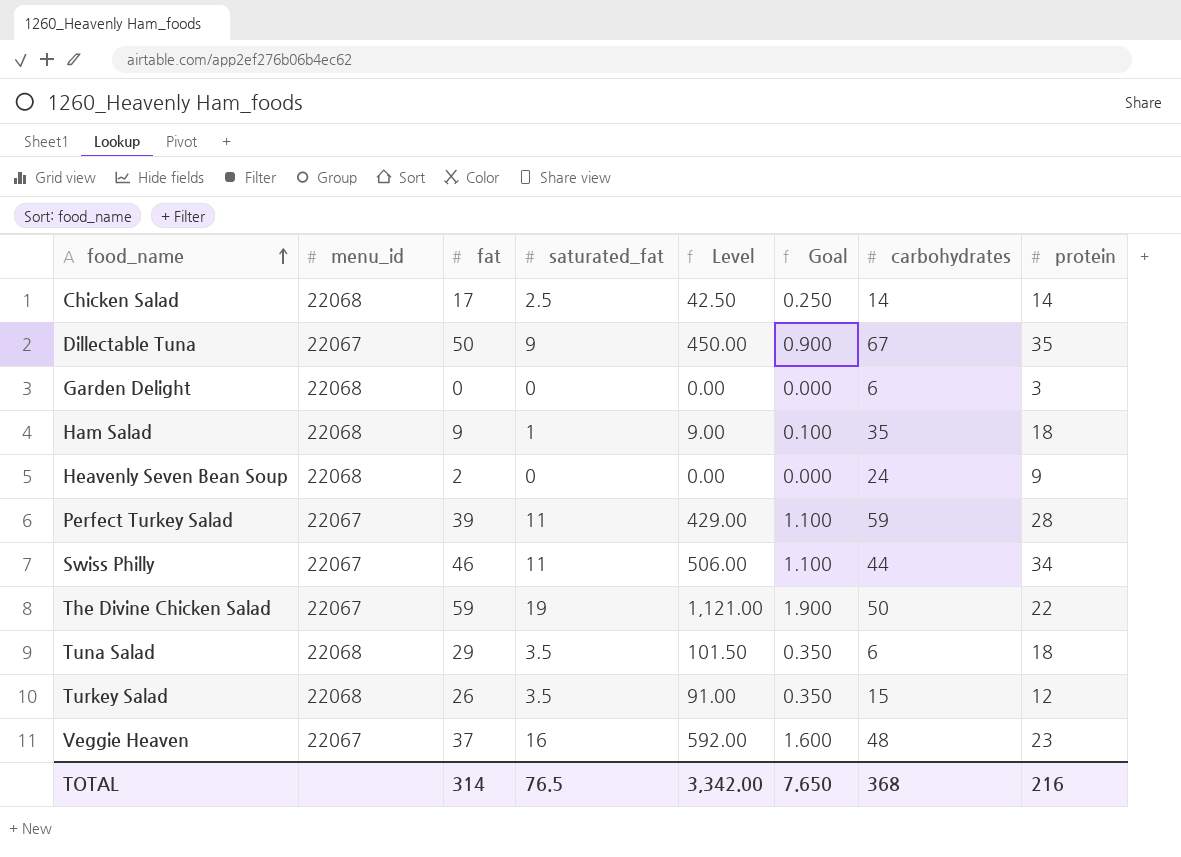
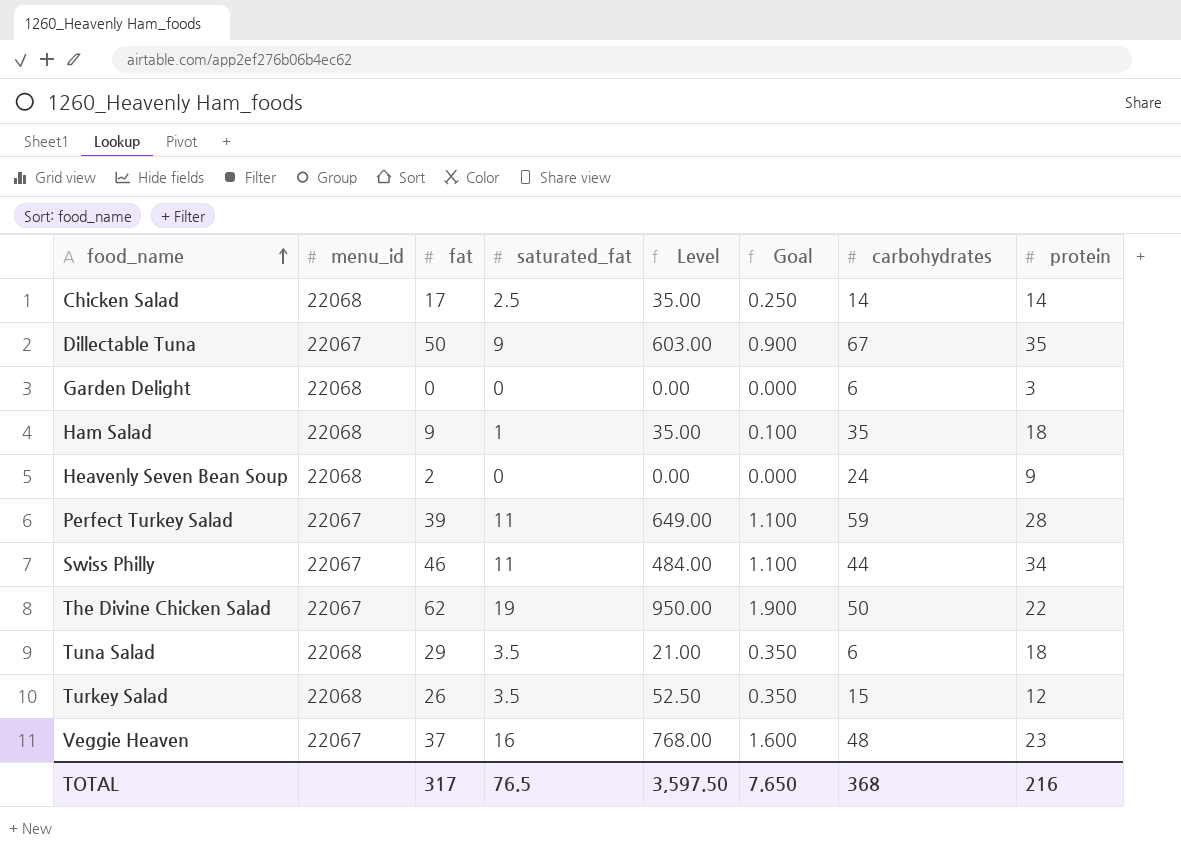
column Level | formula: [fat] * [saturated_fat] -> [saturated_fat] * [carbohydrates]
The Divine Chicken Salad | fat: 59 -> 62
TOTAL | fat: 314 -> 317
TOTAL | Level: 3,342.00 -> 3,597.50

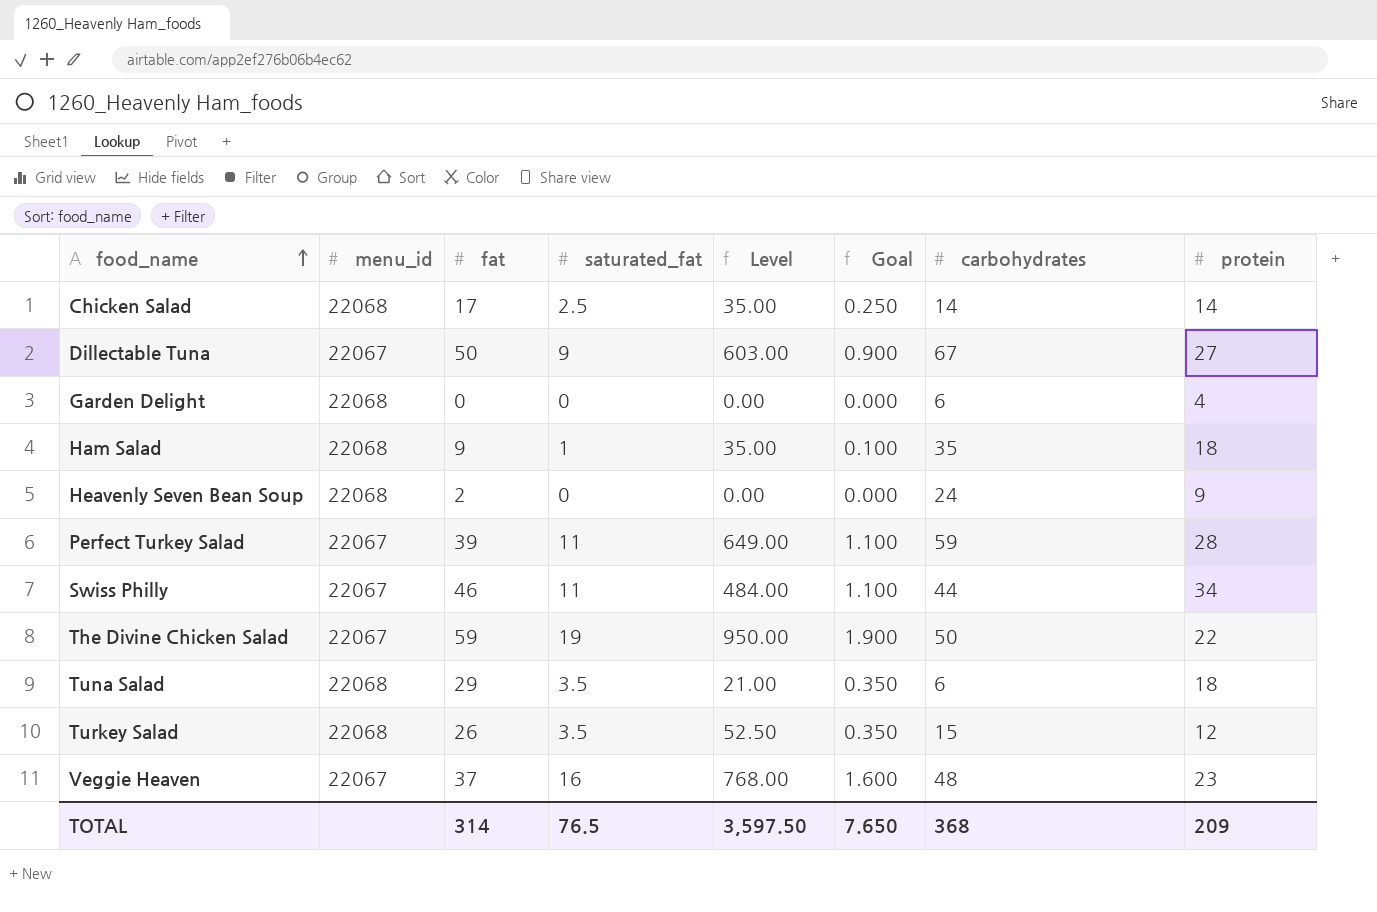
Dillectable Tuna | protein: 35 -> 27
Garden Delight | protein: 3 -> 4
The Divine Chicken Salad | fat: 62 -> 59
TOTAL | fat: 317 -> 314
TOTAL | protein: 216 -> 209

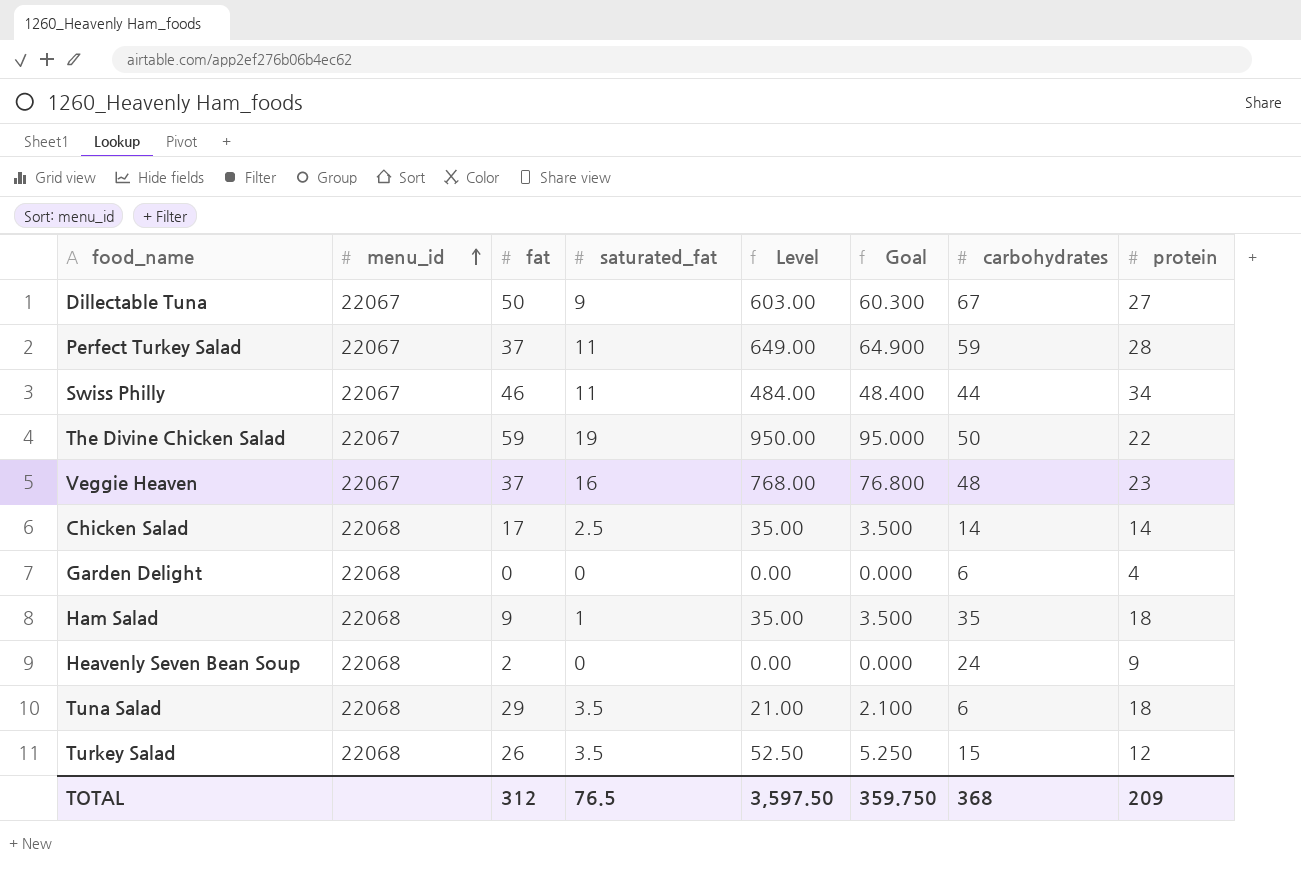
row order: food_name ascending -> menu_id ascending
column Goal | formula: [saturated_fat] * 0.1 -> [Level] * 0.1
Perfect Turkey Salad | fat: 39 -> 37
TOTAL | fat: 314 -> 312
TOTAL | Goal: 7.650 -> 359.750

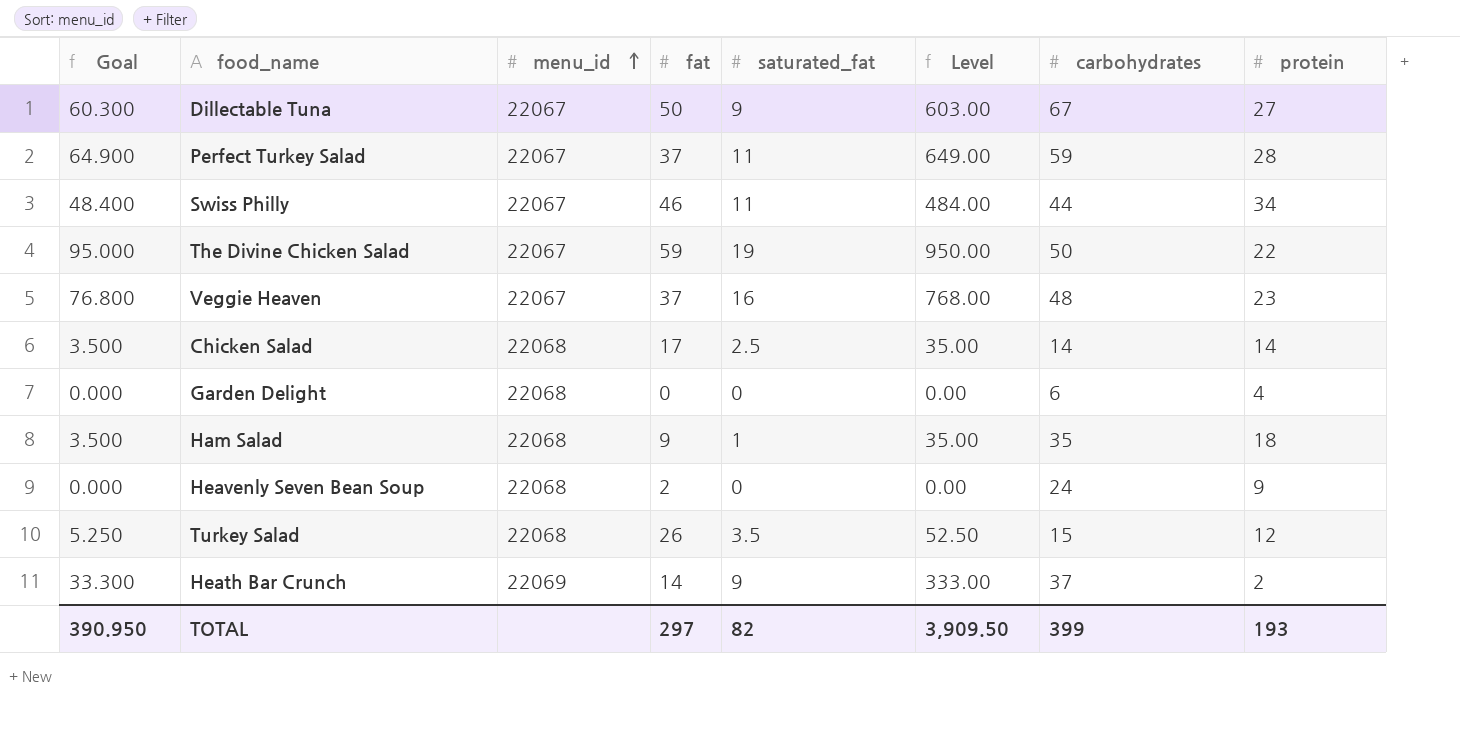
column Goal | position: 6 -> 1
row Tuna Salad: 22068 | 29 | 3.5 | 21.00 | 2.100 | 6 | 18 -> none
row Heath Bar Crunch: none -> 33.300 | 22069 | 14 | 9 | 333.00 | 37 | 2
TOTAL | Goal: 359.750 -> 390.950
TOTAL | fat: 312 -> 297
TOTAL | saturated_fat: 76.5 -> 82
TOTAL | Level: 3,597.50 -> 3,909.50
TOTAL | carbohydrates: 368 -> 399
TOTAL | protein: 209 -> 193

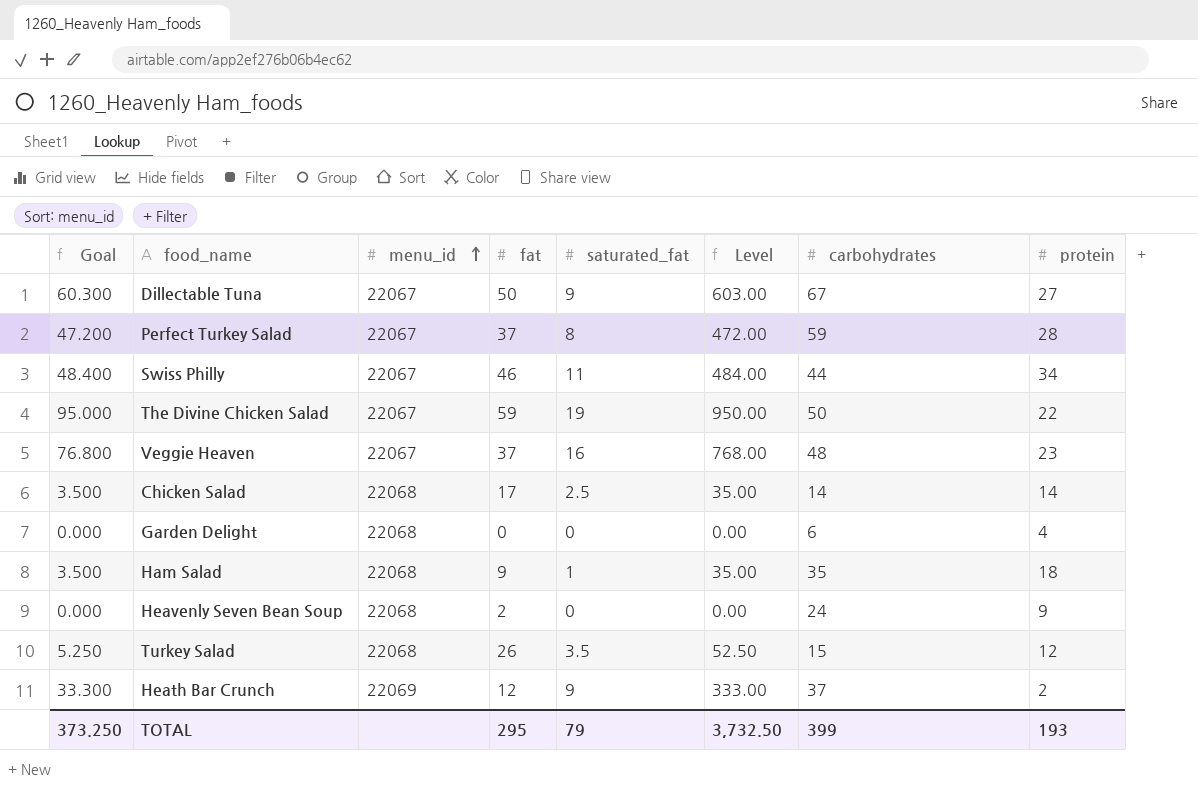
Perfect Turkey Salad | Goal: 64.900 -> 47.200
Perfect Turkey Salad | saturated_fat: 11 -> 8
Perfect Turkey Salad | Level: 649.00 -> 472.00
Heath Bar Crunch | fat: 14 -> 12
TOTAL | Goal: 390.950 -> 373.250
TOTAL | fat: 297 -> 295
TOTAL | saturated_fat: 82 -> 79
TOTAL | Level: 3,909.50 -> 3,732.50

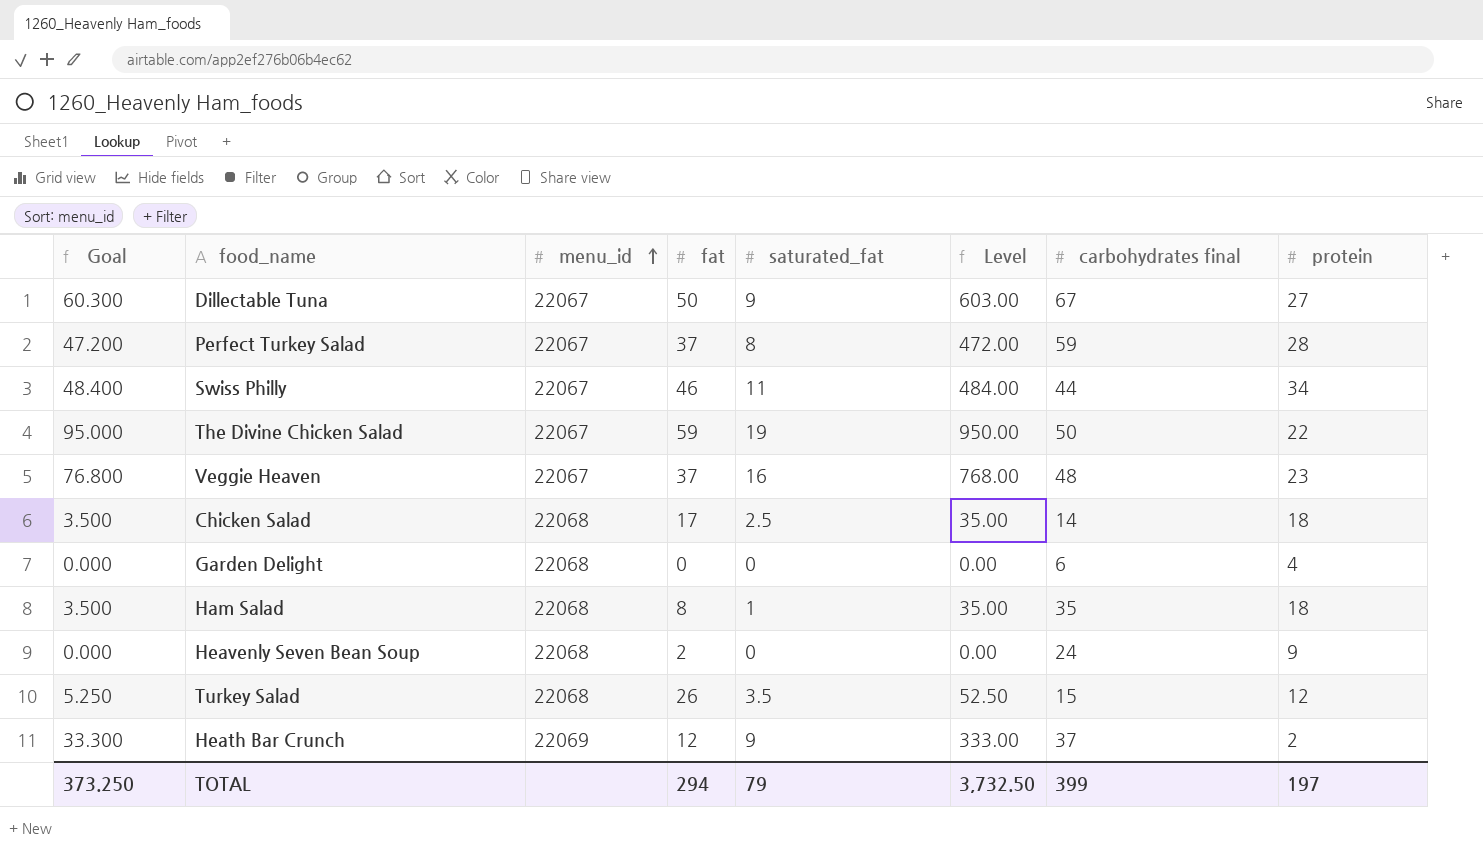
column name: carbohydrates -> carbohydrates final
Chicken Salad | protein: 14 -> 18
Ham Salad | fat: 9 -> 8
TOTAL | fat: 295 -> 294
TOTAL | protein: 193 -> 197

